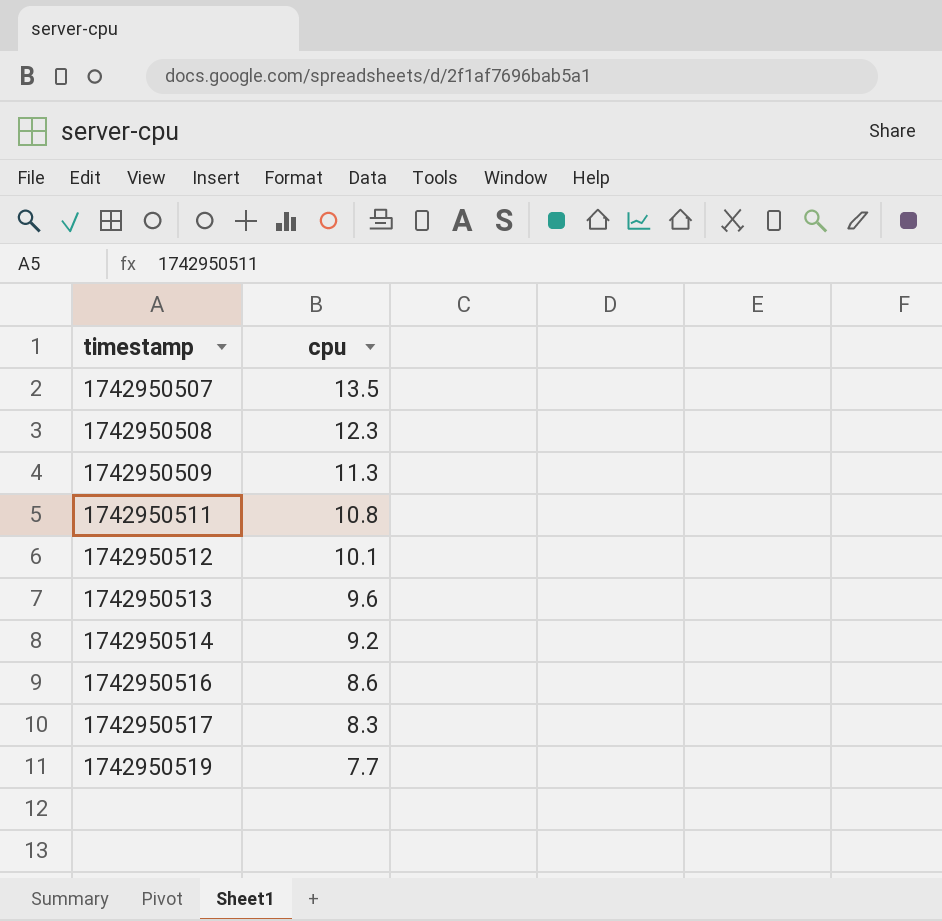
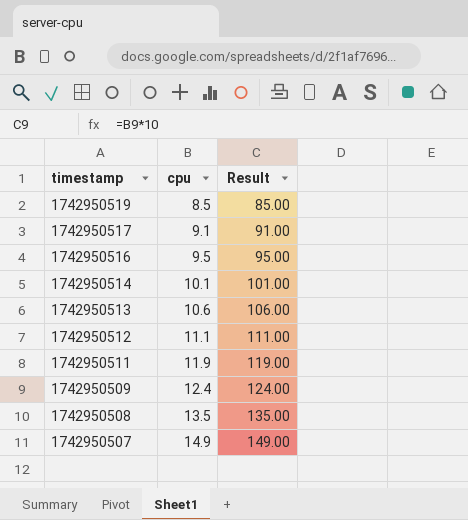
row order: timestamp ascending -> timestamp descending
column Result | formula: none -> [cpu] * 10
1742950519 | cpu: 7.7 -> 8.5
1742950517 | cpu: 8.3 -> 9.1
1742950516 | cpu: 8.6 -> 9.5
1742950514 | cpu: 9.2 -> 10.1
1742950513 | cpu: 9.6 -> 10.6
1742950512 | cpu: 10.1 -> 11.1
1742950511 | cpu: 10.8 -> 11.9
1742950509 | cpu: 11.3 -> 12.4
1742950508 | cpu: 12.3 -> 13.5
1742950507 | cpu: 13.5 -> 14.9

